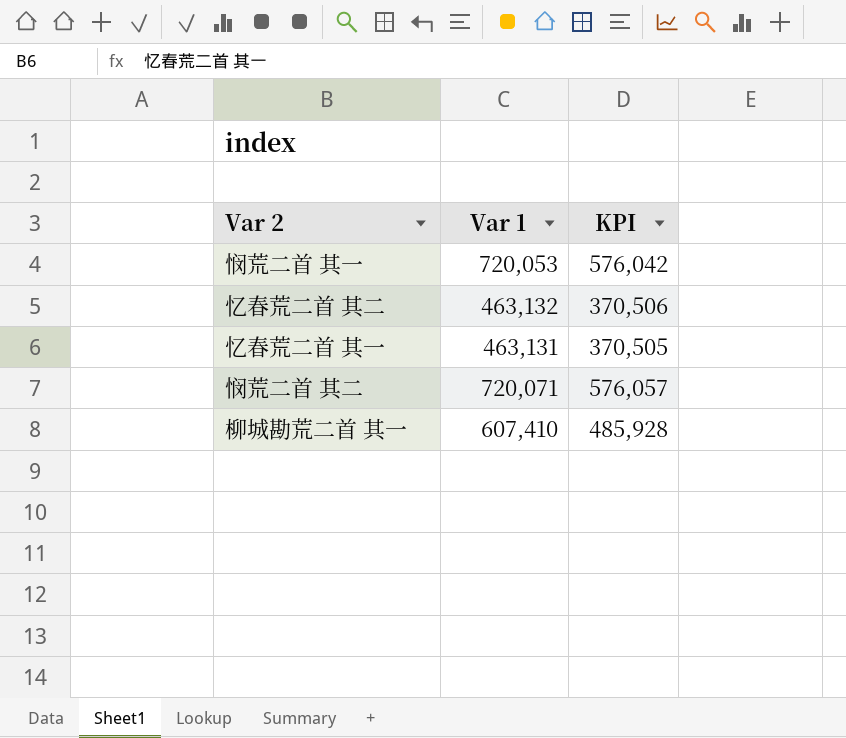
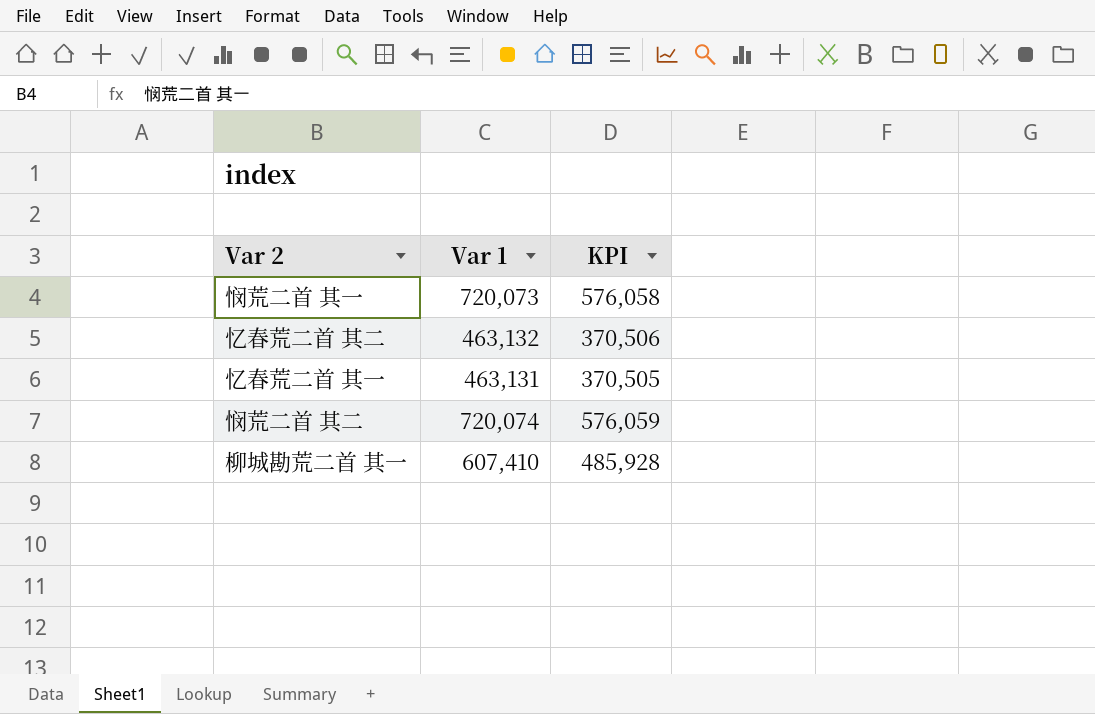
悯荒二首 其一 | Var 1: 720,053 -> 720,073
悯荒二首 其一 | KPI: 576,042 -> 576,058
悯荒二首 其二 | Var 1: 720,071 -> 720,074
悯荒二首 其二 | KPI: 576,057 -> 576,059

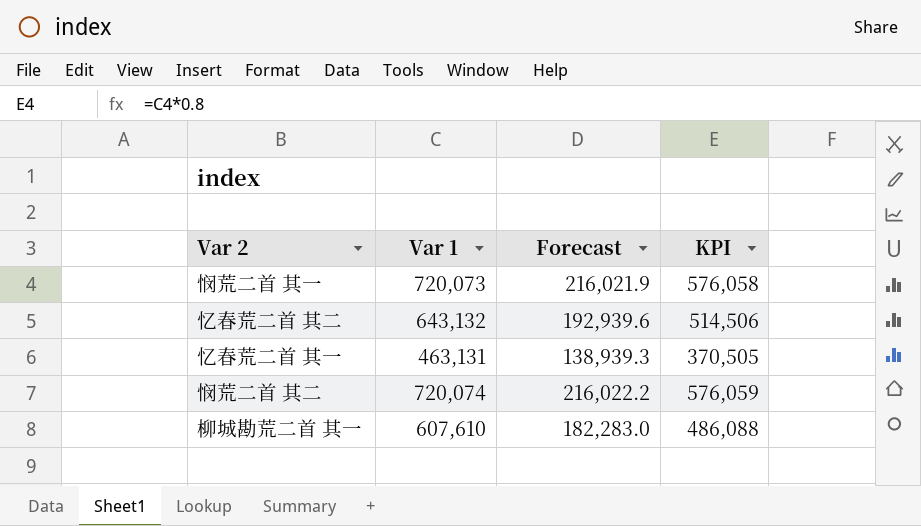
column Forecast | formula: none -> [Var 1] * 0.3
忆春荒二首 其二 | Var 1: 463,132 -> 643,132
忆春荒二首 其二 | KPI: 370,506 -> 514,506
柳城勘荒二首 其一 | Var 1: 607,410 -> 607,610
柳城勘荒二首 其一 | KPI: 485,928 -> 486,088

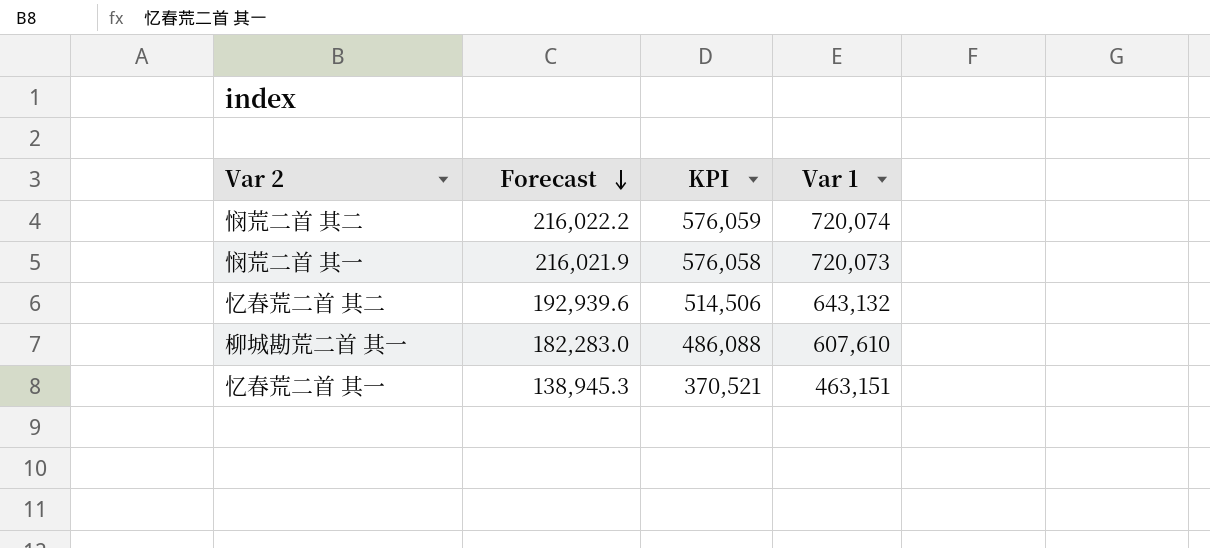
row order: none -> Forecast descending
column Var 1 | position: 2 -> 4
忆春荒二首 其一 | Forecast: 138,939.3 -> 138,945.3
忆春荒二首 其一 | KPI: 370,505 -> 370,521
忆春荒二首 其一 | Var 1: 463,131 -> 463,151

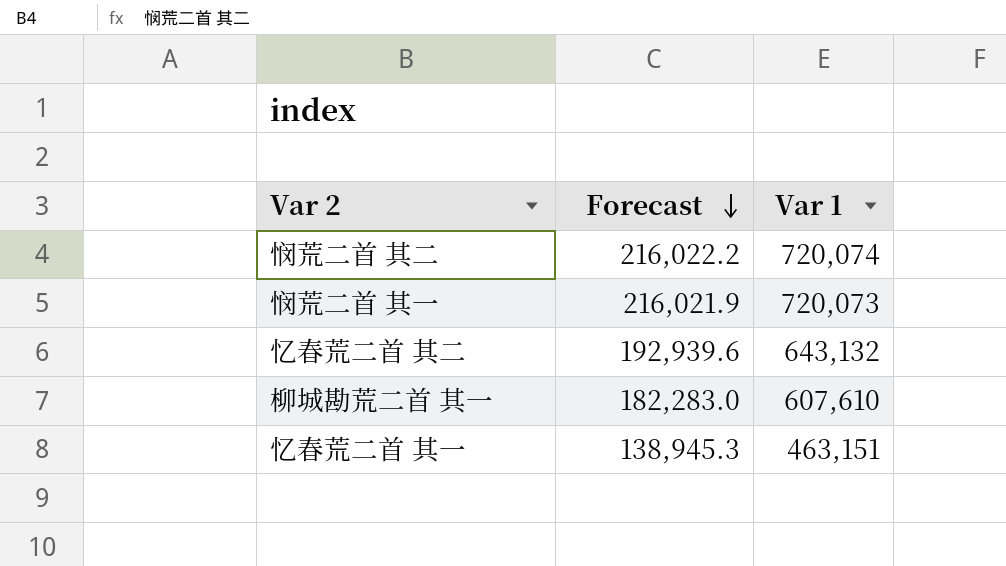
column KPI | formula: [Var 1] * 0.8 -> none

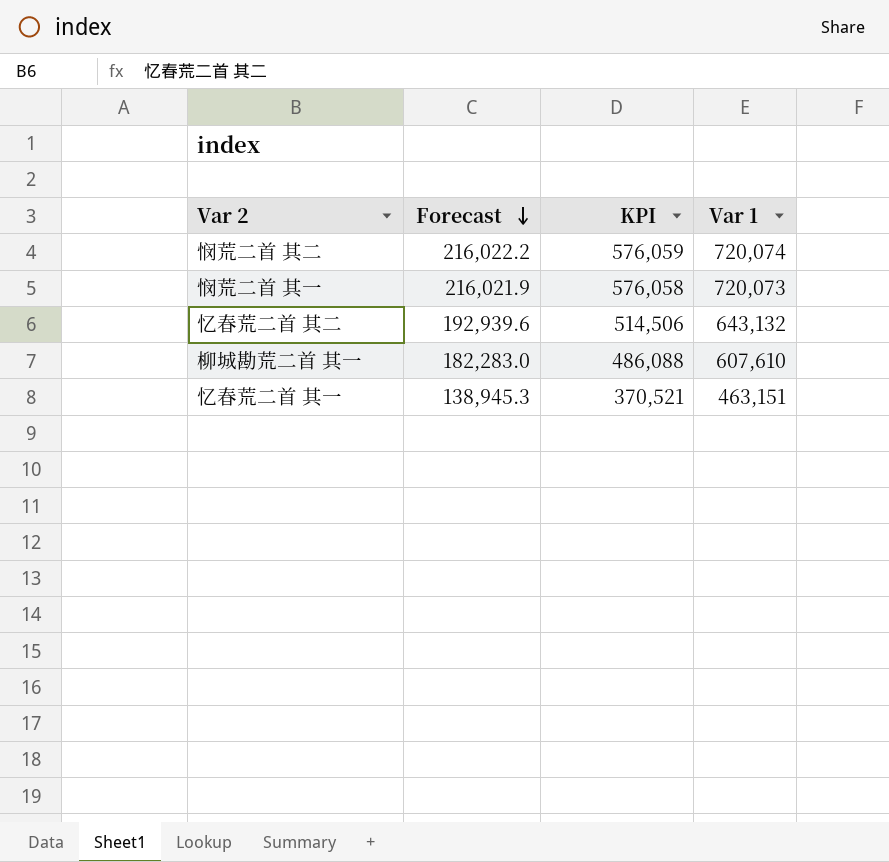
column KPI | formula: none -> [Var 1] * 0.8

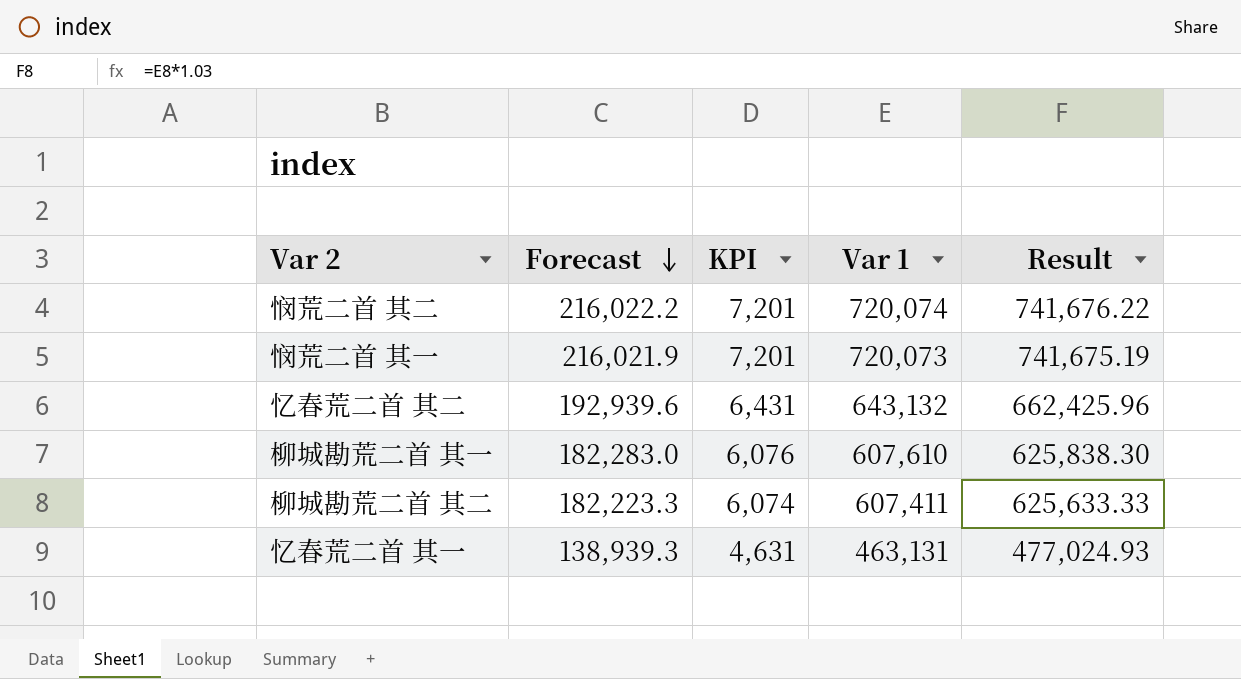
column KPI | formula: [Var 1] * 0.8 -> [Var 1] * 0.01
column Result | formula: none -> [Var 1] * 1.03
row 柳城勘荒二首 其二: none -> 182,223.3 | 6,074 | 607,411 | 625,633.33
忆春荒二首 其一 | Forecast: 138,945.3 -> 138,939.3
忆春荒二首 其一 | Var 1: 463,151 -> 463,131

